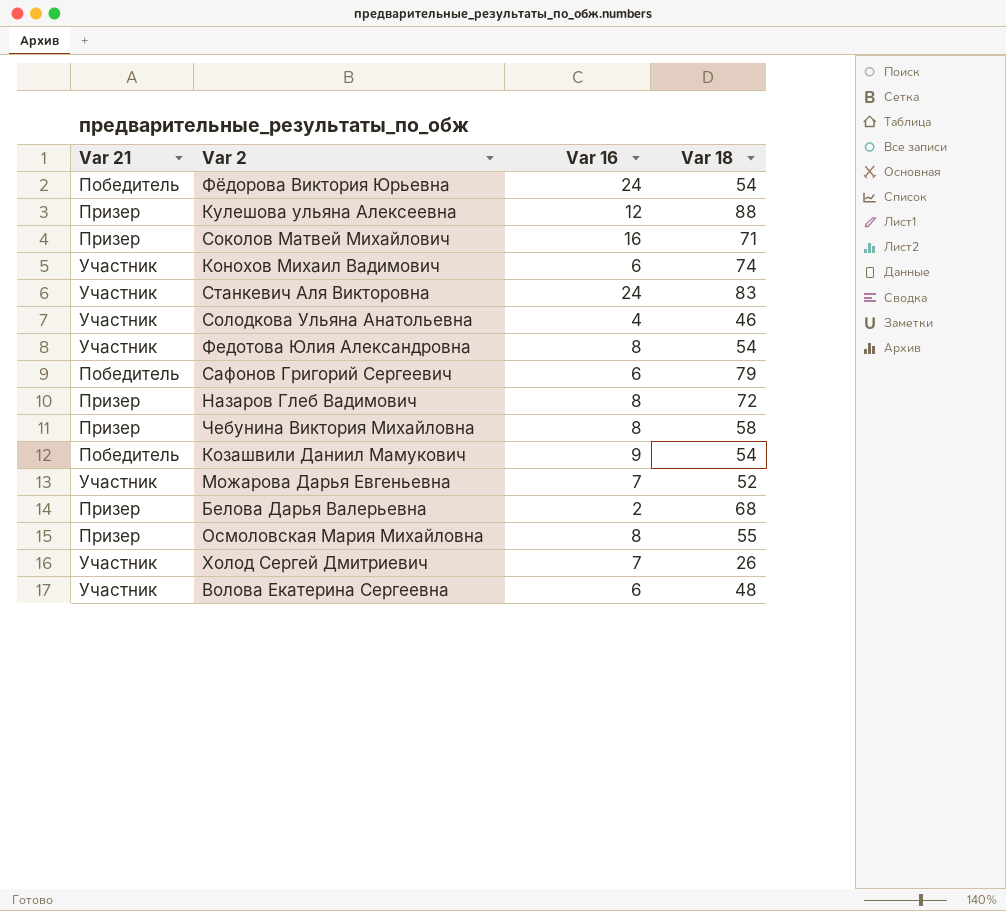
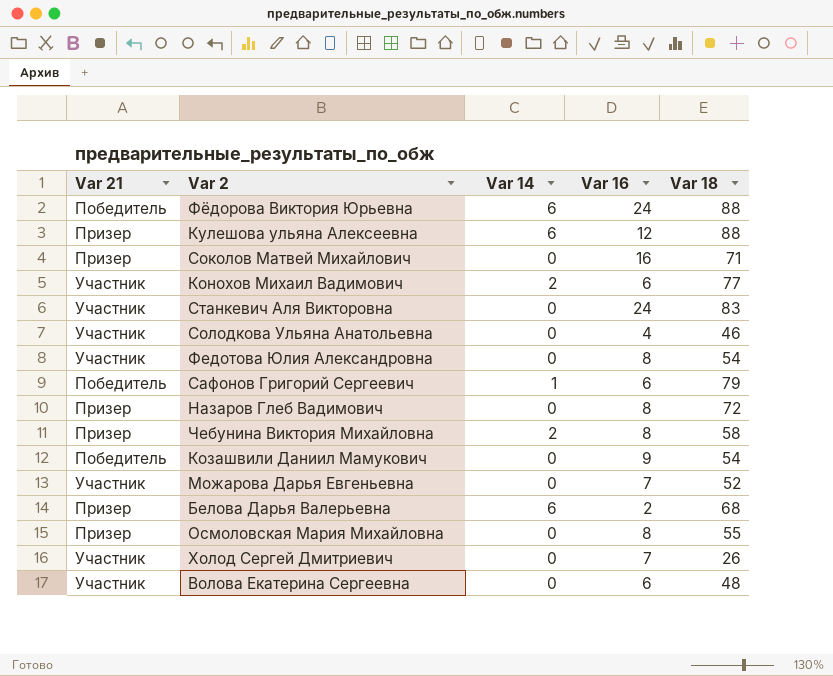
column Var 14 | position: none -> 3
Фёдорова Виктория Юрьевна | Var 18: 54 -> 88
Конохов Михаил Вадимович | Var 18: 74 -> 77

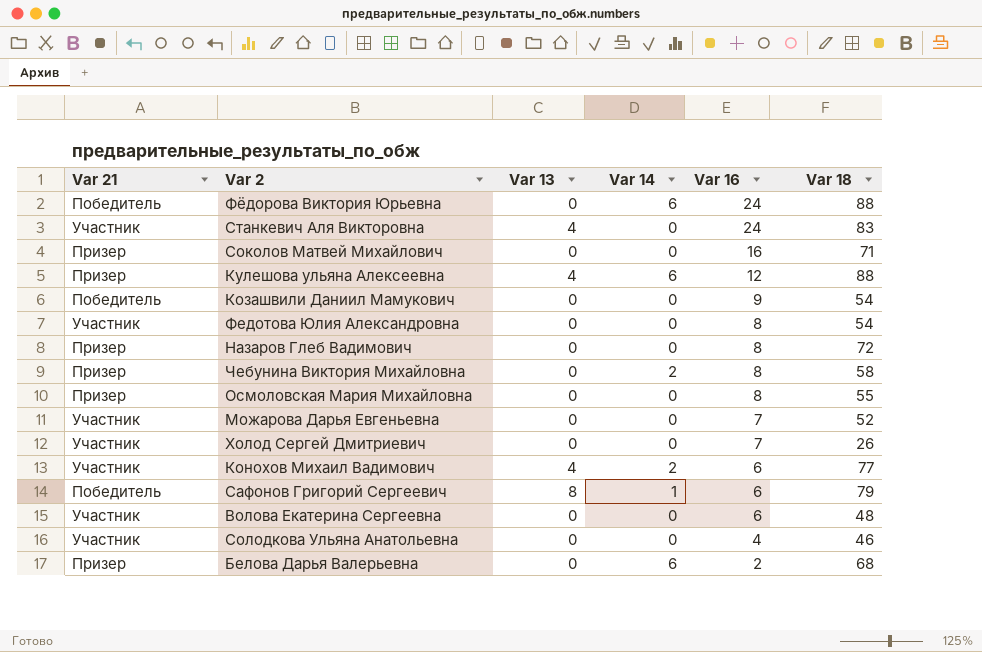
row order: none -> Var 16 descending
column Var 13 | position: none -> 3

